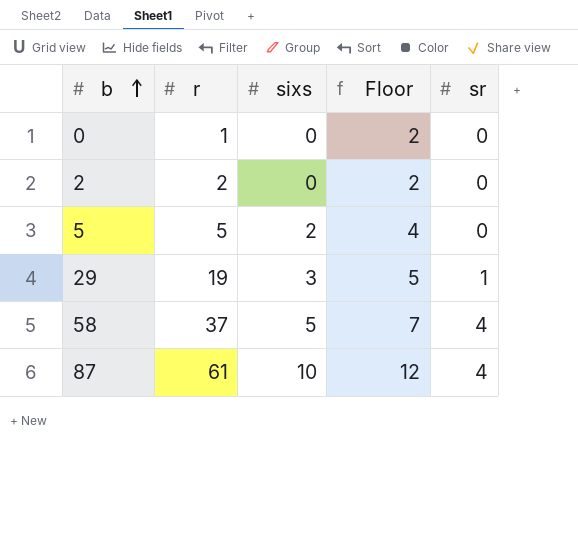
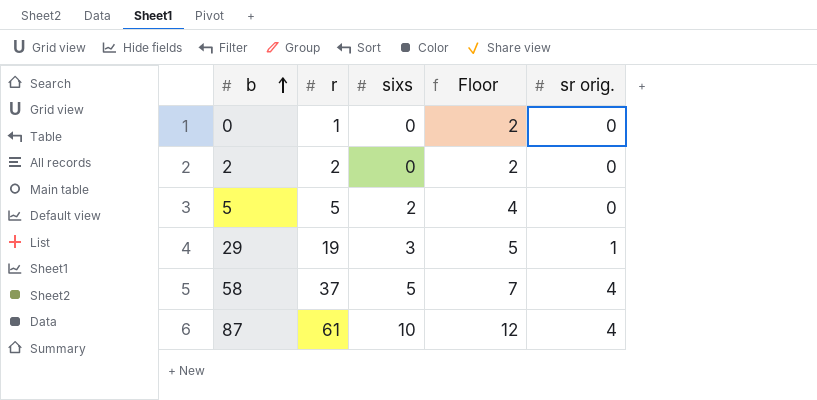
column name: sr -> sr orig.

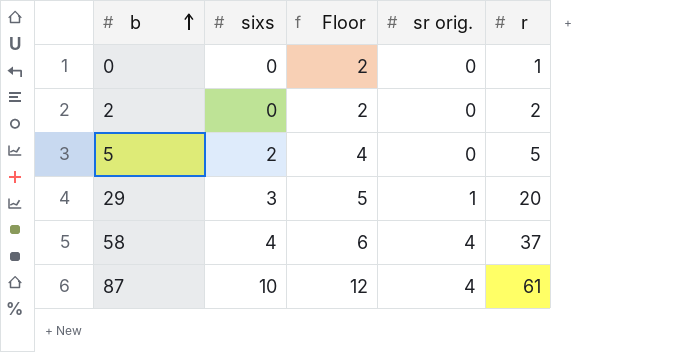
column r | position: 2 -> 5
29 | r: 19 -> 20
58 | sixs: 5 -> 4
58 | Floor: 7 -> 6

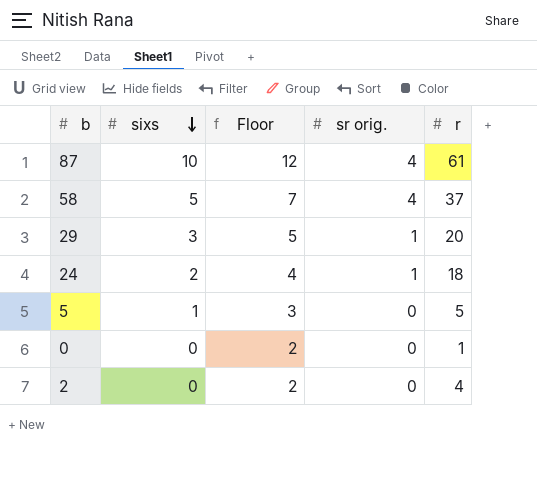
row order: b ascending -> sixs descending
58 | sixs: 4 -> 5
58 | Floor: 6 -> 7
row 24: none -> 2 | 4 | 1 | 18
5 | sixs: 2 -> 1
5 | Floor: 4 -> 3
2 | r: 2 -> 4

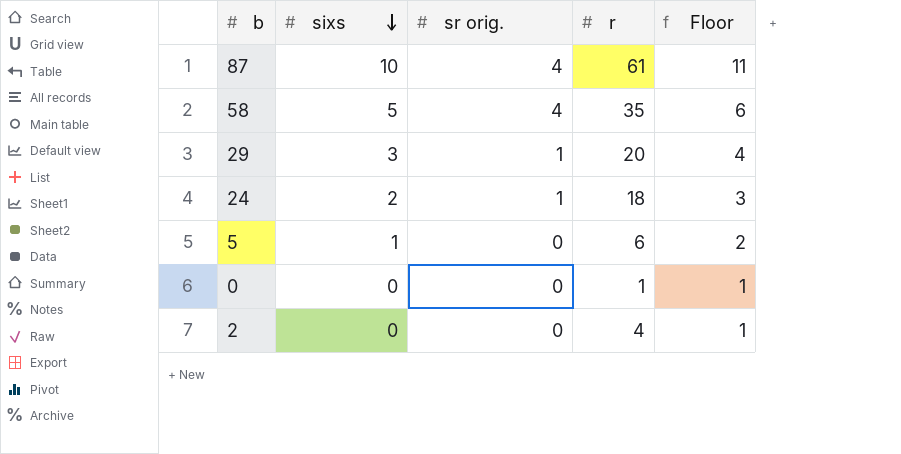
column Floor | formula: [sixs] + 2 -> [sixs] + 1
column Floor | position: 3 -> 5
58 | r: 37 -> 35
5 | r: 5 -> 6

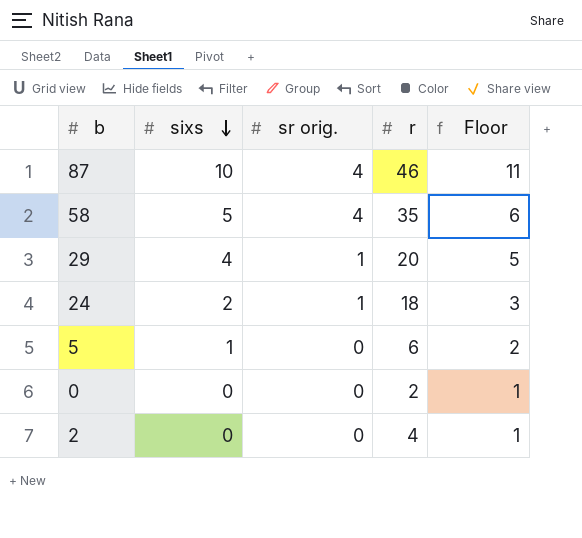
87 | r: 61 -> 46
29 | sixs: 3 -> 4
29 | Floor: 4 -> 5
0 | r: 1 -> 2

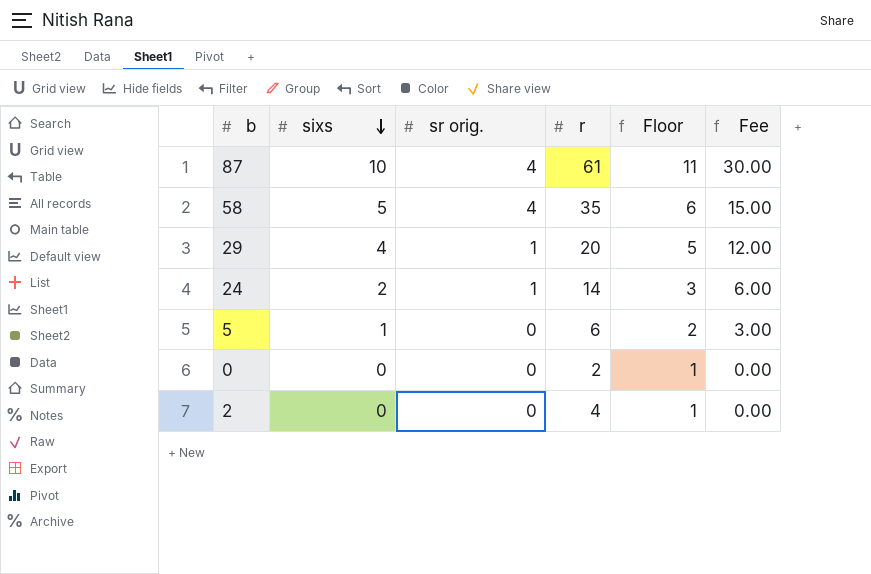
column Fee | formula: none -> [sixs] * 3
87 | r: 46 -> 61
24 | r: 18 -> 14

